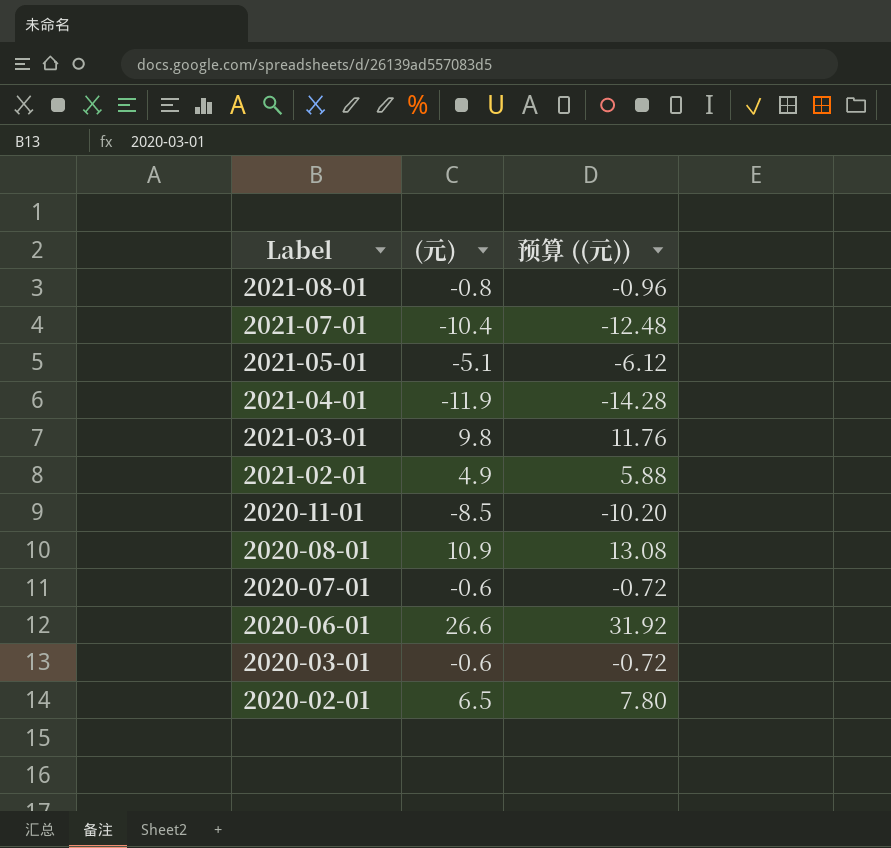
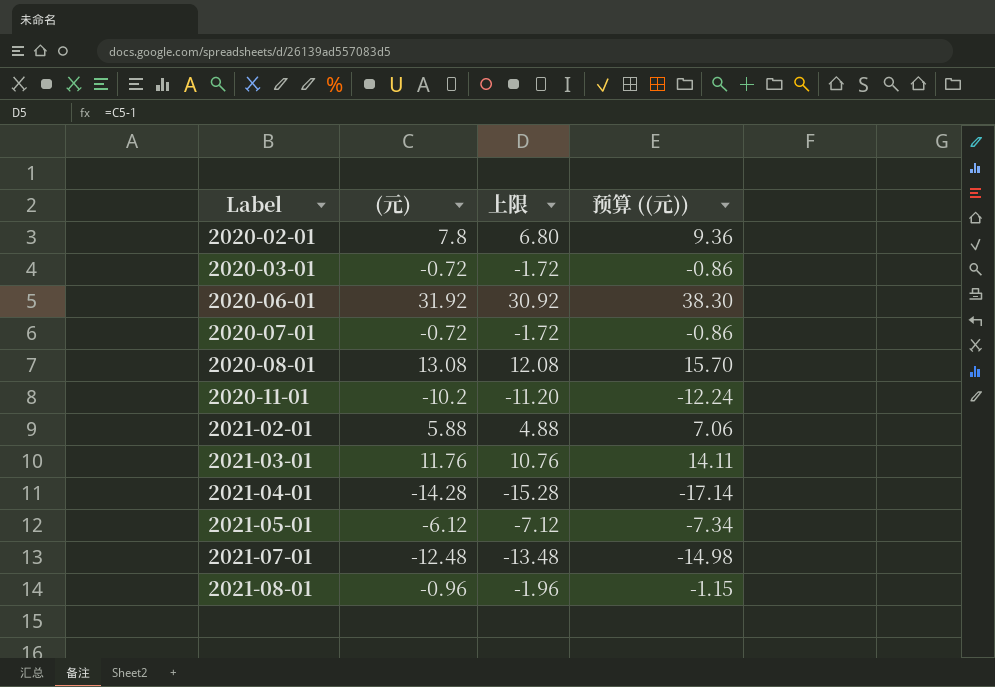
row order: Label descending -> Label ascending
column 上限 | formula: none -> [(元)] - 1
2020-02-01 | (元): 6.5 -> 7.8
2020-02-01 | 预算 ((元)): 7.80 -> 9.36
2020-03-01 | (元): -0.6 -> -0.72
2020-03-01 | 预算 ((元)): -0.72 -> -0.86
2020-06-01 | (元): 26.6 -> 31.92
2020-06-01 | 预算 ((元)): 31.92 -> 38.30
2020-07-01 | (元): -0.6 -> -0.72
2020-07-01 | 预算 ((元)): -0.72 -> -0.86
2020-08-01 | (元): 10.9 -> 13.08
2020-08-01 | 预算 ((元)): 13.08 -> 15.70
2020-11-01 | (元): -8.5 -> -10.2
2020-11-01 | 预算 ((元)): -10.20 -> -12.24
2021-02-01 | (元): 4.9 -> 5.88
2021-02-01 | 预算 ((元)): 5.88 -> 7.06
2021-03-01 | (元): 9.8 -> 11.76
2021-03-01 | 预算 ((元)): 11.76 -> 14.11
2021-04-01 | (元): -11.9 -> -14.28
2021-04-01 | 预算 ((元)): -14.28 -> -17.14
2021-05-01 | (元): -5.1 -> -6.12
2021-05-01 | 预算 ((元)): -6.12 -> -7.34
2021-07-01 | (元): -10.4 -> -12.48
2021-07-01 | 预算 ((元)): -12.48 -> -14.98
2021-08-01 | (元): -0.8 -> -0.96
2021-08-01 | 预算 ((元)): -0.96 -> -1.15

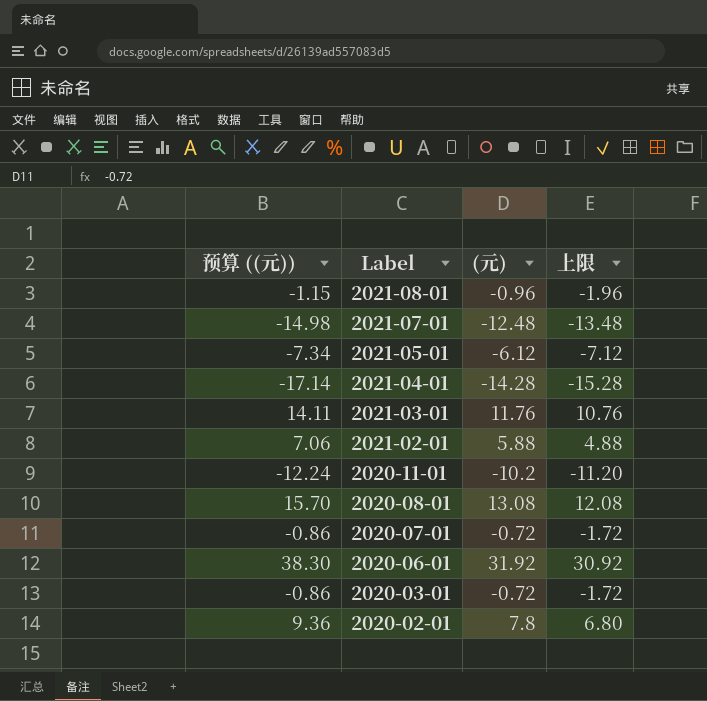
row order: Label ascending -> Label descending
column 预算 ((元)) | position: 4 -> 1

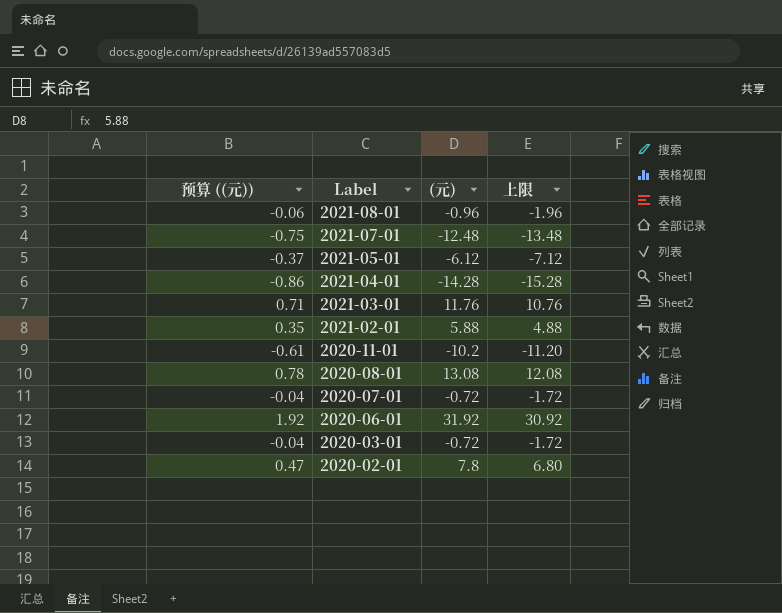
column 预算 ((元)) | formula: [(元)] * 1.2 -> [(元)] * 0.06

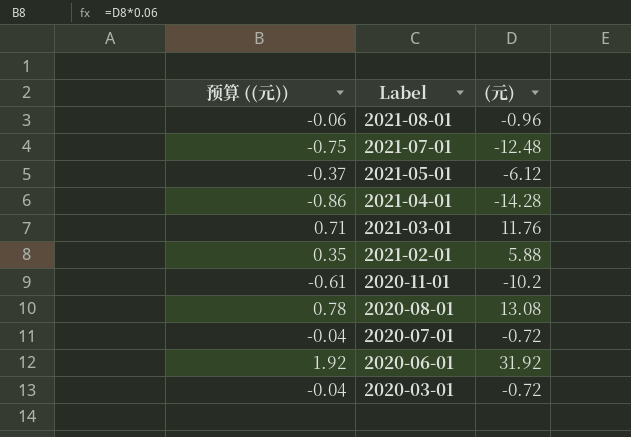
column 上限 | formula: [(元)] - 1 -> none
row 2020-02-01: 0.47 | 7.8 | 6.80 -> none

